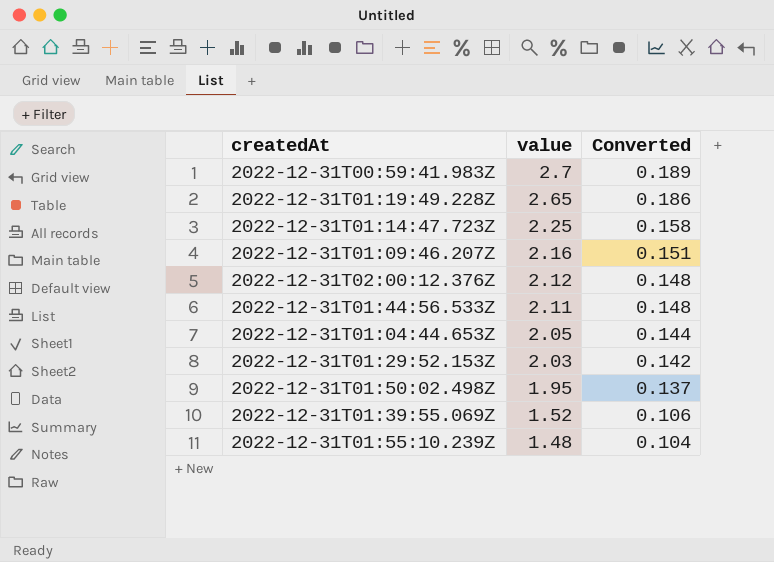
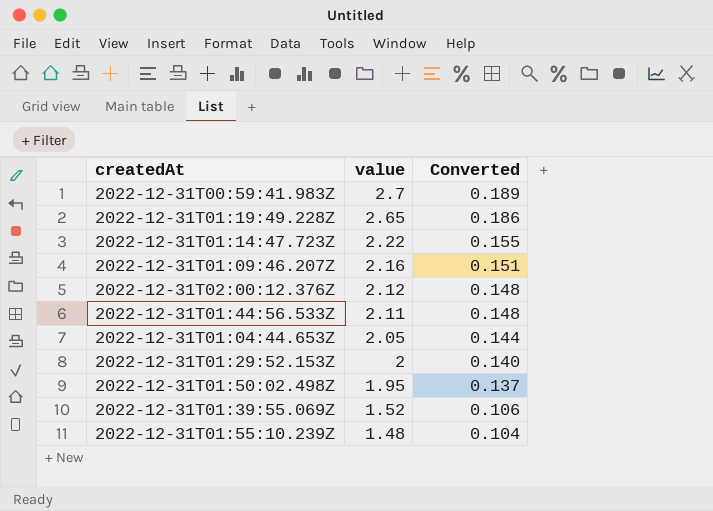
2022-12-31T01:14:47.723Z | value: 2.25 -> 2.22
2022-12-31T01:14:47.723Z | Converted: 0.158 -> 0.155
2022-12-31T01:29:52.153Z | value: 2.03 -> 2
2022-12-31T01:29:52.153Z | Converted: 0.142 -> 0.140

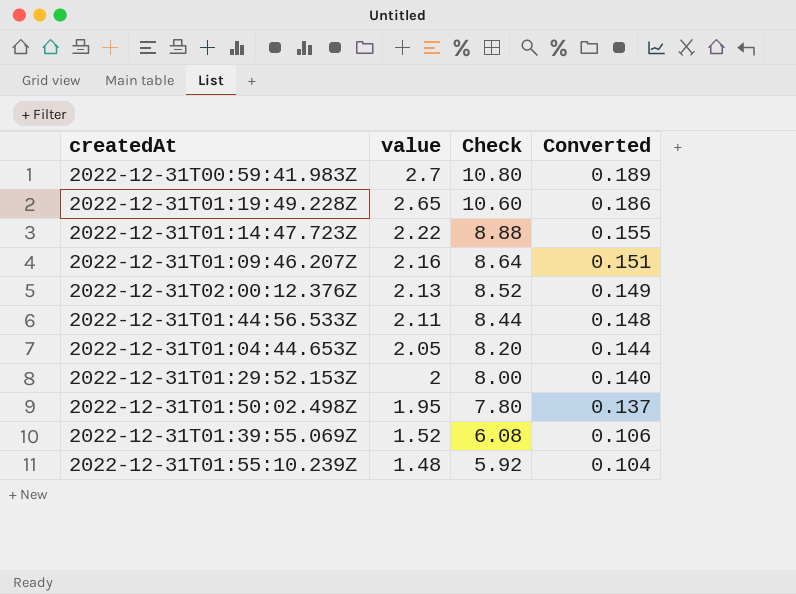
column Check | formula: none -> [value] * 4
2022-12-31T02:00:12.376Z | value: 2.12 -> 2.13
2022-12-31T02:00:12.376Z | Converted: 0.148 -> 0.149

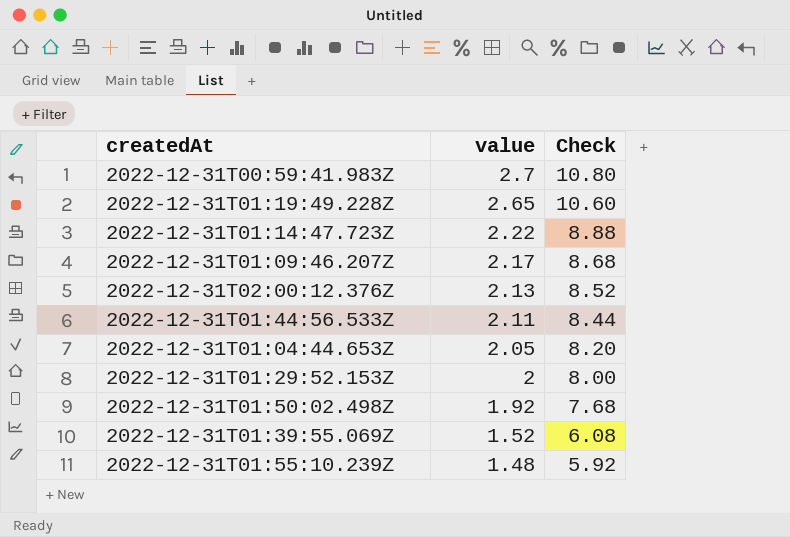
column Converted | formula: [value] * 0.07 -> none
2022-12-31T01:09:46.207Z | value: 2.16 -> 2.17
2022-12-31T01:09:46.207Z | Check: 8.64 -> 8.68
2022-12-31T01:50:02.498Z | value: 1.95 -> 1.92
2022-12-31T01:50:02.498Z | Check: 7.80 -> 7.68

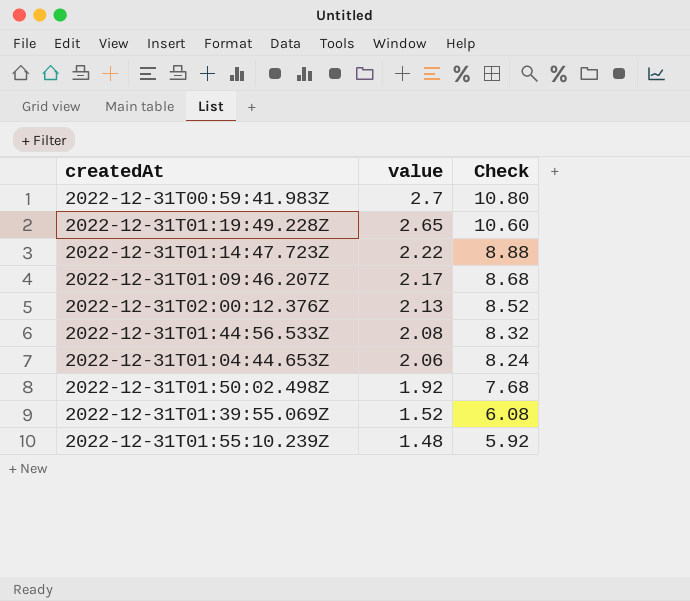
row 2022-12-31T01:29:52.153Z: 2 | 8.00 -> none
2022-12-31T01:44:56.533Z | value: 2.11 -> 2.08
2022-12-31T01:44:56.533Z | Check: 8.44 -> 8.32
2022-12-31T01:04:44.653Z | value: 2.05 -> 2.06
2022-12-31T01:04:44.653Z | Check: 8.20 -> 8.24

